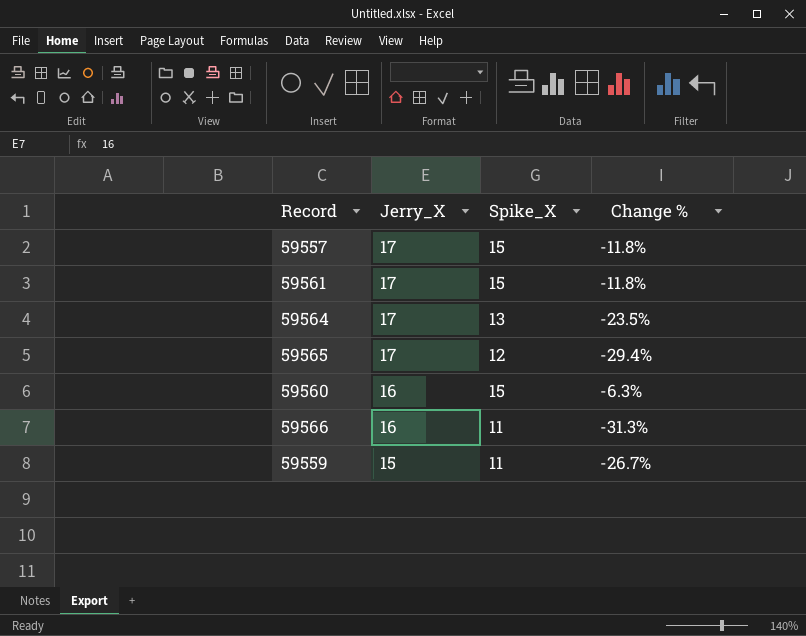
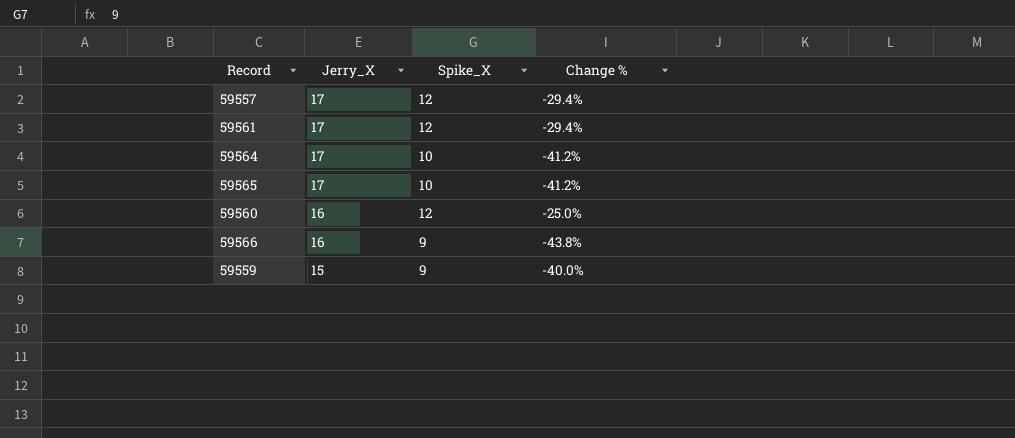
59557 | Spike_X: 15 -> 12
59557 | Change %: -11.8% -> -29.4%
59561 | Spike_X: 15 -> 12
59561 | Change %: -11.8% -> -29.4%
59564 | Spike_X: 13 -> 10
59564 | Change %: -23.5% -> -41.2%
59565 | Spike_X: 12 -> 10
59565 | Change %: -29.4% -> -41.2%
59560 | Spike_X: 15 -> 12
59560 | Change %: -6.3% -> -25.0%
59566 | Spike_X: 11 -> 9
59566 | Change %: -31.3% -> -43.8%
59559 | Spike_X: 11 -> 9
59559 | Change %: -26.7% -> -40.0%

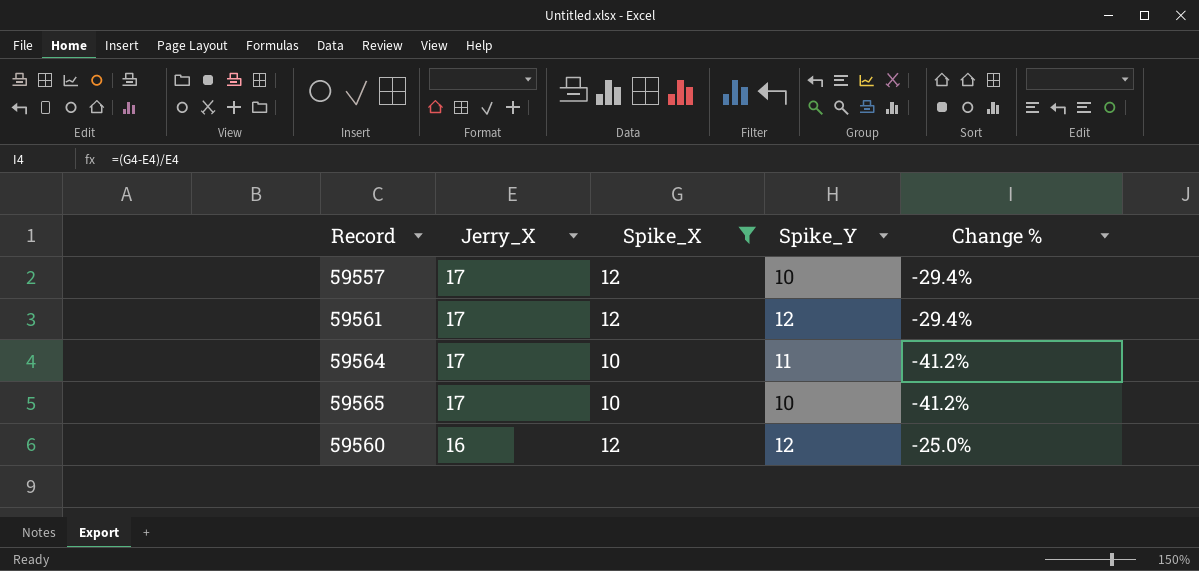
filter: none -> Spike_X != 9
column Spike_Y | position: none -> 4

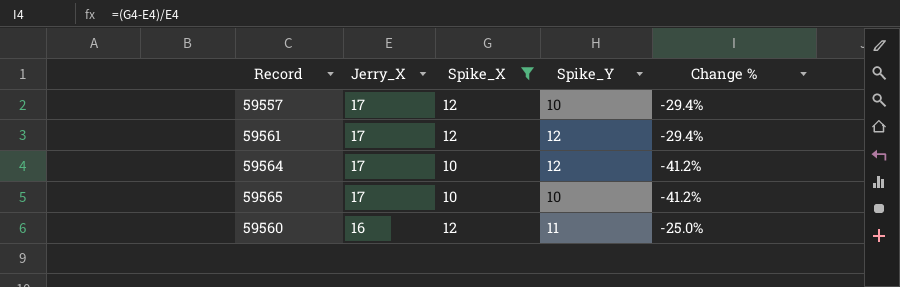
59564 | Spike_Y: 11 -> 12
59560 | Spike_Y: 12 -> 11

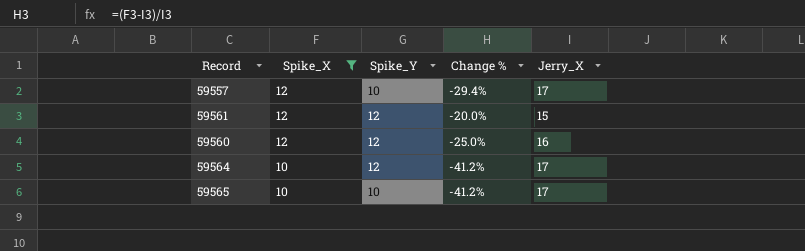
row order: Jerry_X descending -> Spike_X descending
column Jerry_X | position: 2 -> 5
59561 | Change %: -29.4% -> -20.0%
59561 | Jerry_X: 17 -> 15
59560 | Spike_Y: 11 -> 12

